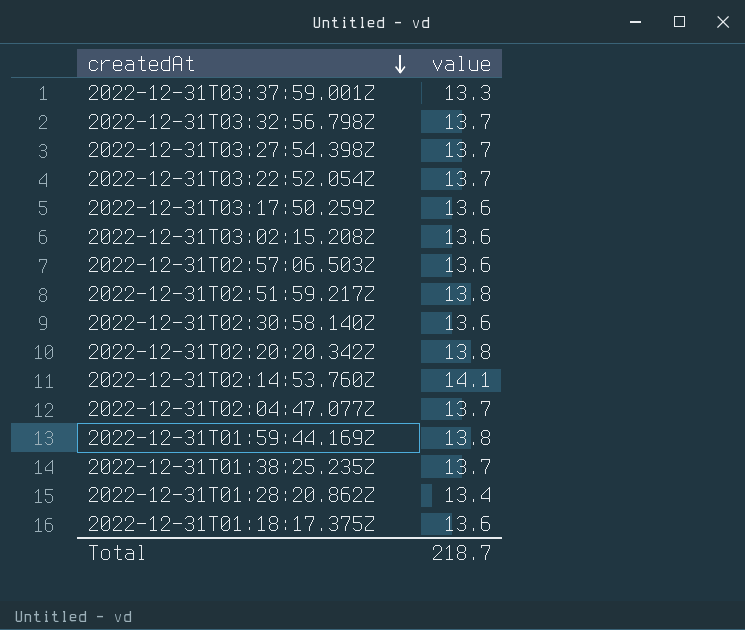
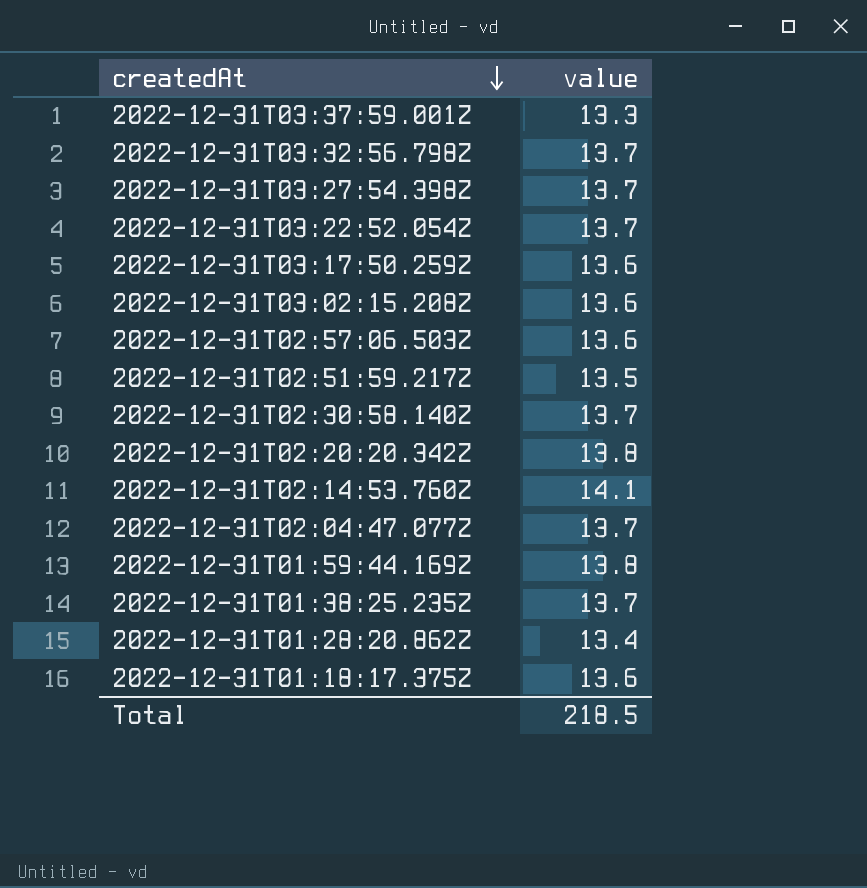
2022-12-31T02:51:59.217Z | value: 13.8 -> 13.5
2022-12-31T02:30:58.140Z | value: 13.6 -> 13.7
Total | value: 218.7 -> 218.5

